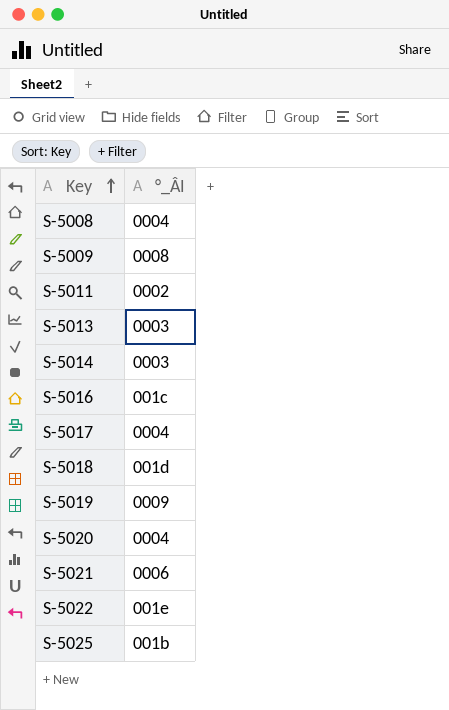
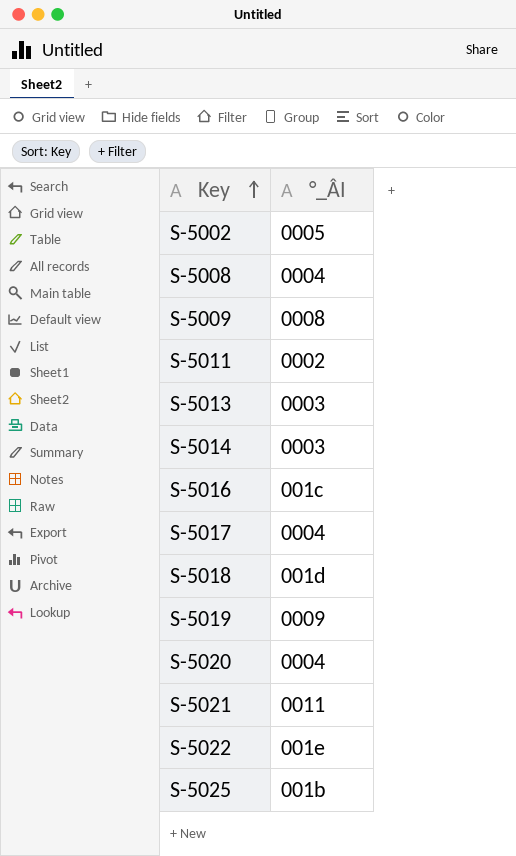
row S-5002: none -> 0005
S-5021 | °_ÂI: 0006 -> 0011

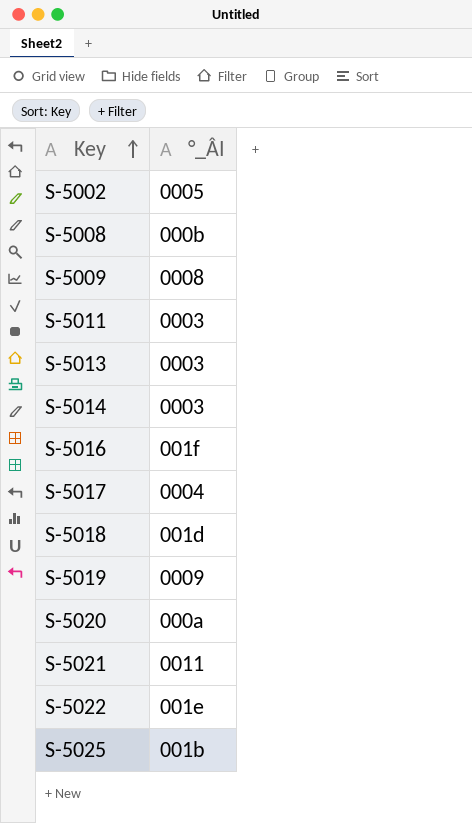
S-5008 | °_ÂI: 0004 -> 000b
S-5011 | °_ÂI: 0002 -> 0003
S-5016 | °_ÂI: 001c -> 001f
S-5020 | °_ÂI: 0004 -> 000a

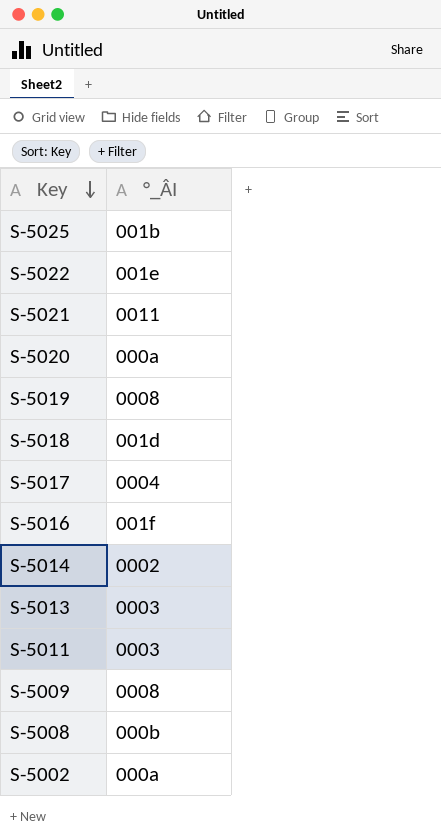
row order: Key ascending -> Key descending
S-5019 | °_ÂI: 0009 -> 0008
S-5014 | °_ÂI: 0003 -> 0002
S-5002 | °_ÂI: 0005 -> 000a

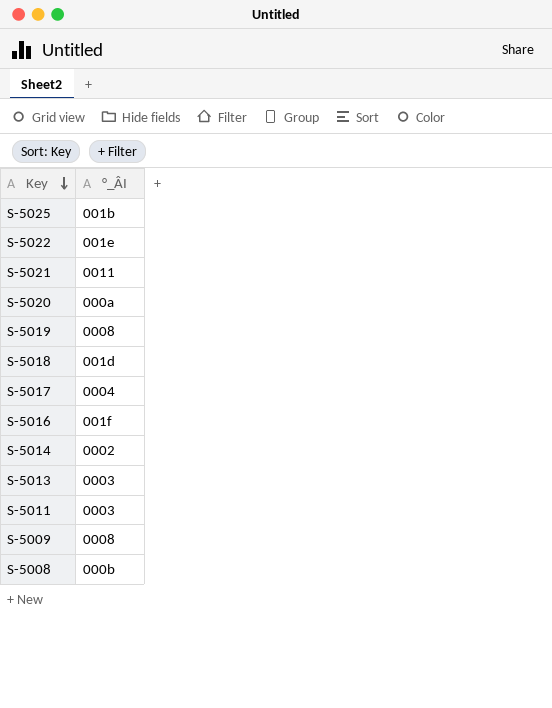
row S-5002: 000a -> none

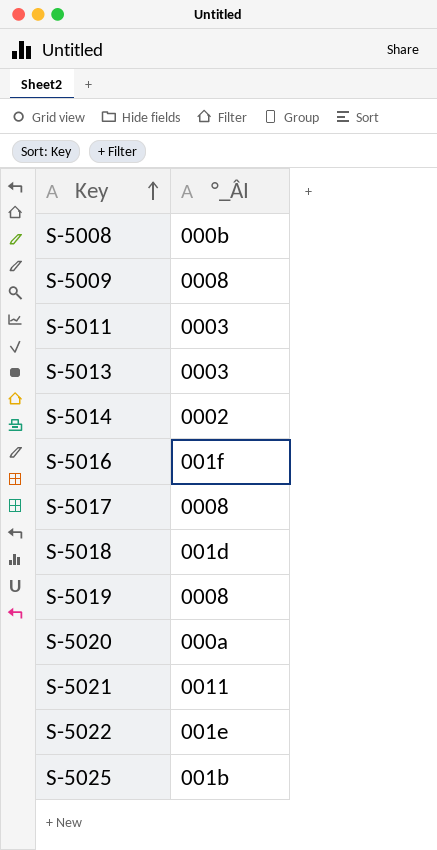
row order: Key descending -> Key ascending
S-5017 | °_ÂI: 0004 -> 0008

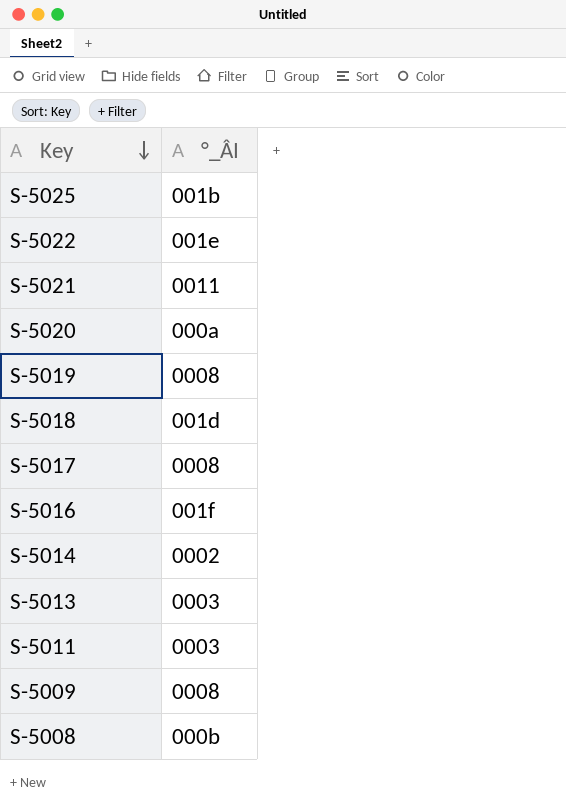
row order: Key ascending -> Key descending

